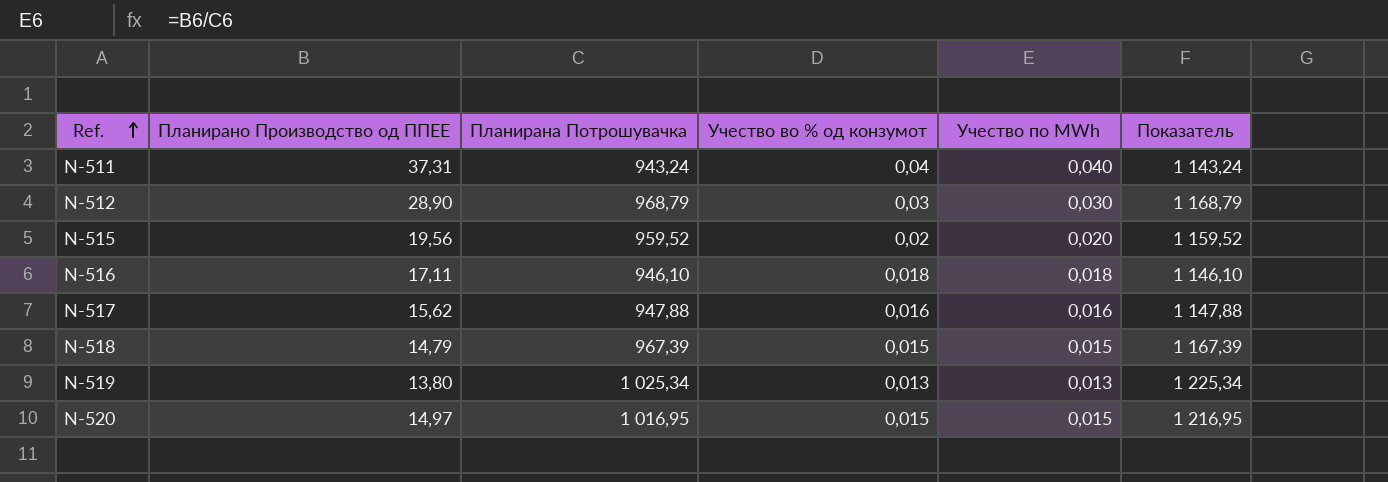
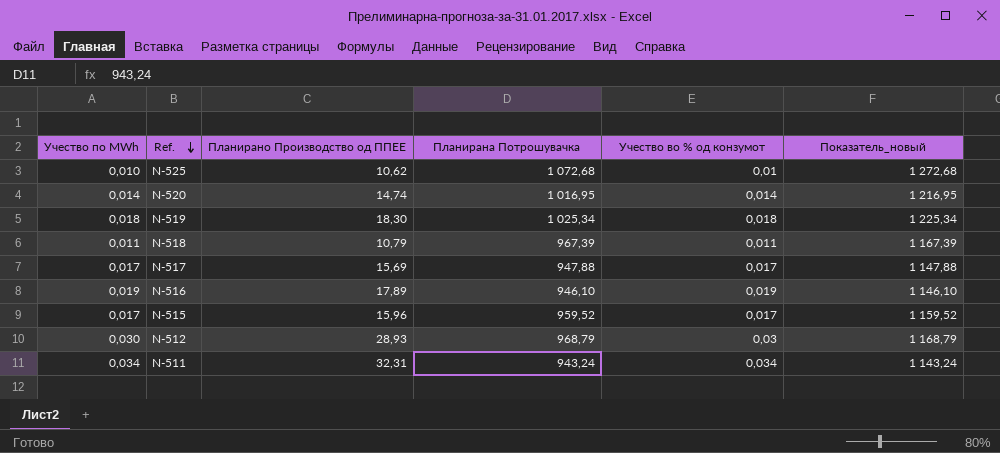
row order: Ref. ascending -> Ref. descending
column Учество по MWh | position: 5 -> 1
column name: Показатель -> Показатель_новый
row N-525: none -> 0,010 | 10,62 | 1 072,68 | 0,01 | 1 272,68
N-520 | Учество по MWh: 0,015 -> 0,014
N-520 | Планирано Производство од ППЕЕ: 14,97 -> 14,74
N-520 | Учество во % од конзумот: 0,015 -> 0,014
N-519 | Учество по MWh: 0,013 -> 0,018
N-519 | Планирано Производство од ППЕЕ: 13,80 -> 18,30
N-519 | Учество во % од конзумот: 0,013 -> 0,018
N-518 | Учество по MWh: 0,015 -> 0,011
N-518 | Планирано Производство од ППЕЕ: 14,79 -> 10,79
N-518 | Учество во % од конзумот: 0,015 -> 0,011
N-517 | Учество по MWh: 0,016 -> 0,017
N-517 | Планирано Производство од ППЕЕ: 15,62 -> 15,69
N-517 | Учество во % од конзумот: 0,016 -> 0,017
N-516 | Учество по MWh: 0,018 -> 0,019
N-516 | Планирано Производство од ППЕЕ: 17,11 -> 17,89
N-516 | Учество во % од конзумот: 0,018 -> 0,019
N-515 | Учество по MWh: 0,020 -> 0,017
N-515 | Планирано Производство од ППЕЕ: 19,56 -> 15,96
N-515 | Учество во % од конзумот: 0,02 -> 0,017
N-512 | Планирано Производство од ППЕЕ: 28,90 -> 28,93
N-511 | Учество по MWh: 0,040 -> 0,034
N-511 | Планирано Производство од ППЕЕ: 37,31 -> 32,31
N-511 | Учество во % од конзумот: 0,04 -> 0,034

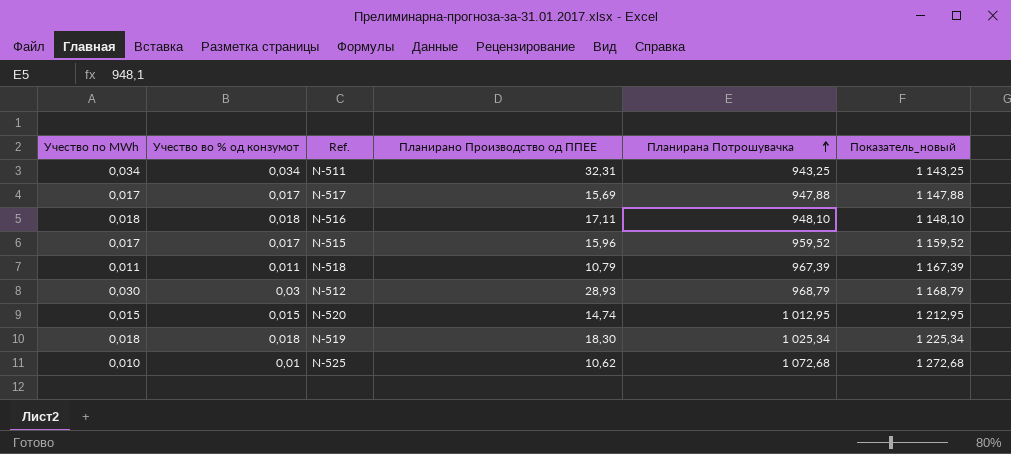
row order: Ref. descending -> Планирана Потрошувачка ascending
column Учество во % од конзумот | position: 5 -> 2
N-511 | Планирана Потрошувачка: 943,24 -> 943,25
N-511 | Показатель_новый: 1 143,24 -> 1 143,25
N-516 | Учество по MWh: 0,019 -> 0,018
N-516 | Учество во % од конзумот: 0,019 -> 0,018
N-516 | Планирано Производство од ППЕЕ: 17,89 -> 17,11
N-516 | Планирана Потрошувачка: 946,10 -> 948,10
N-516 | Показатель_новый: 1 146,10 -> 1 148,10
N-520 | Учество по MWh: 0,014 -> 0,015
N-520 | Учество во % од конзумот: 0,014 -> 0,015
N-520 | Планирана Потрошувачка: 1 016,95 -> 1 012,95
N-520 | Показатель_новый: 1 216,95 -> 1 212,95

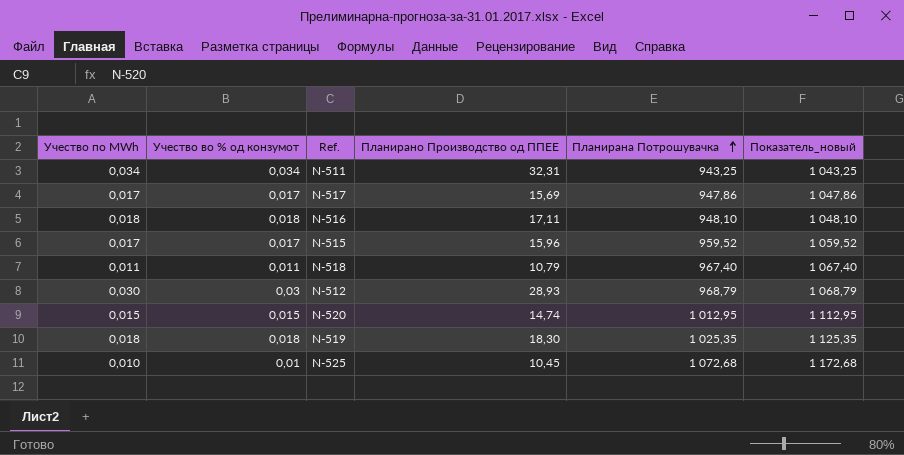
column Показатель_новый | formula: [Планирана Потрошувачка] + 200 -> [Планирана Потрошувачка] + 100
N-517 | Планирана Потрошувачка: 947,88 -> 947,86
N-518 | Планирана Потрошувачка: 967,39 -> 967,40
N-519 | Планирана Потрошувачка: 1 025,34 -> 1 025,35
N-525 | Планирано Производство од ППЕЕ: 10,62 -> 10,45

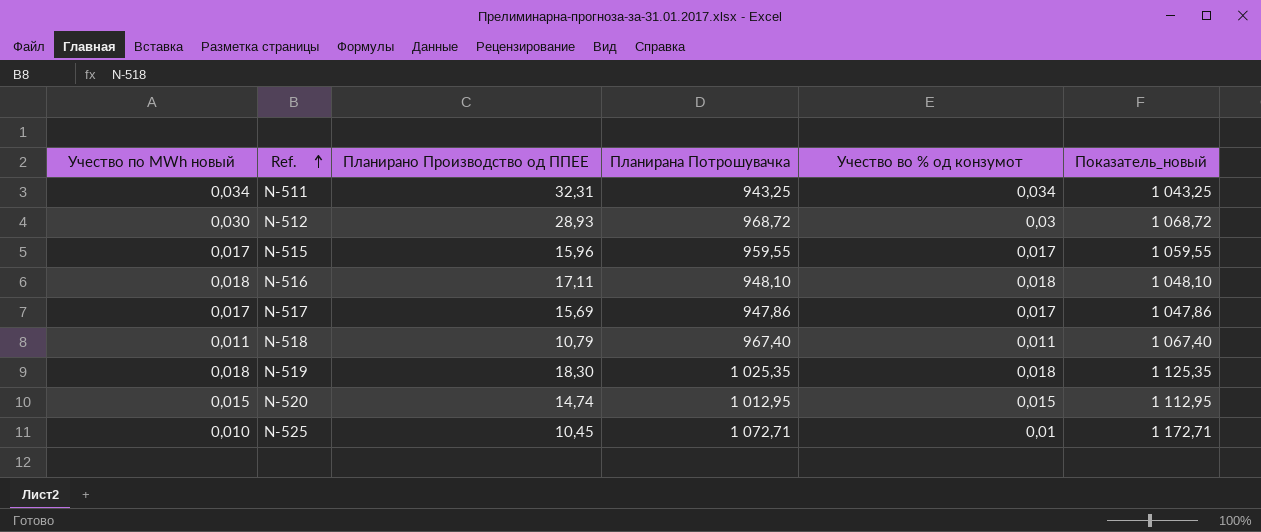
row order: Планирана Потрошувачка ascending -> Ref. ascending
column name: Учество по MWh -> Учество по MWh новый
column Учество во % од конзумот | position: 2 -> 5
N-512 | Планирана Потрошувачка: 968,79 -> 968,72
N-512 | Показатель_новый: 1 068,79 -> 1 068,72
N-515 | Планирана Потрошувачка: 959,52 -> 959,55
N-515 | Показатель_новый: 1 059,52 -> 1 059,55
N-525 | Планирана Потрошувачка: 1 072,68 -> 1 072,71
N-525 | Показатель_новый: 1 172,68 -> 1 172,71

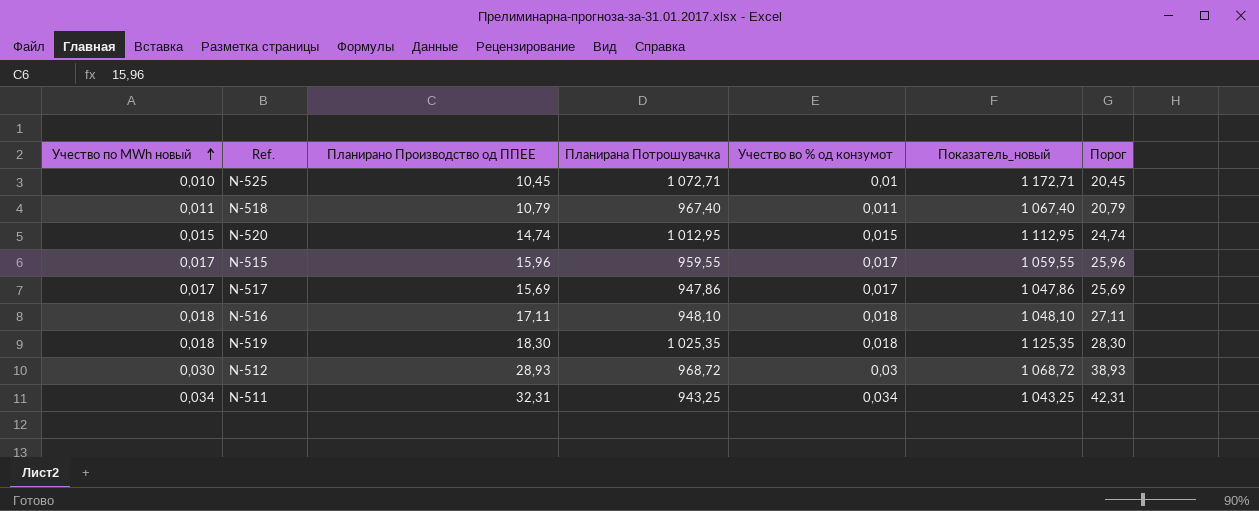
row order: Ref. ascending -> Учество по MWh новый ascending
column Порог | formula: none -> [Планирано Производство од ППЕЕ] + 10

